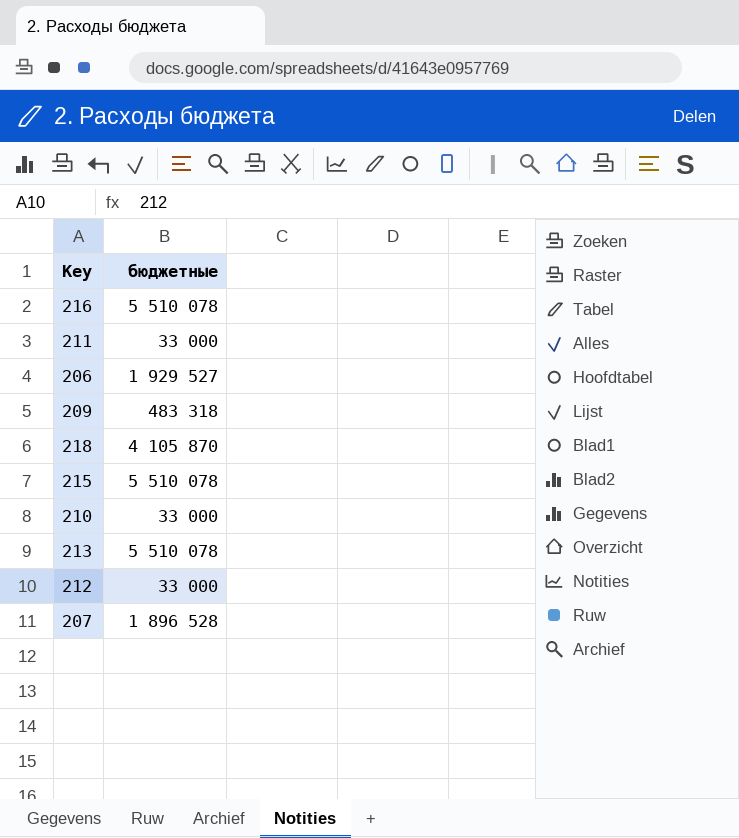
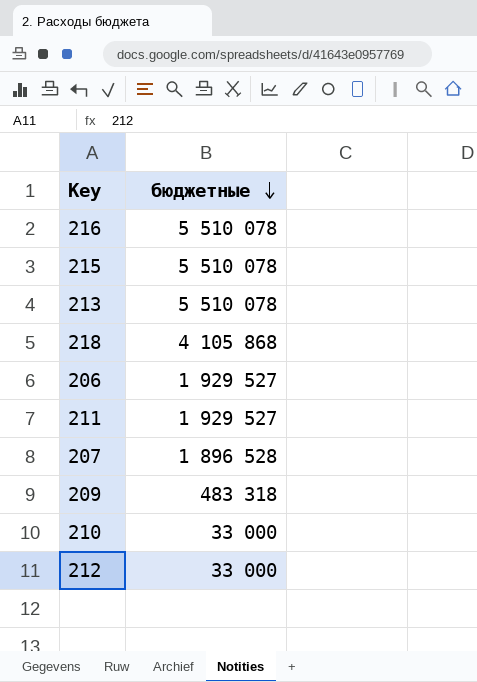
row order: none -> бюджетные descending
218 | бюджетные: 4 105 870 -> 4 105 868
211 | бюджетные: 33 000 -> 1 929 527

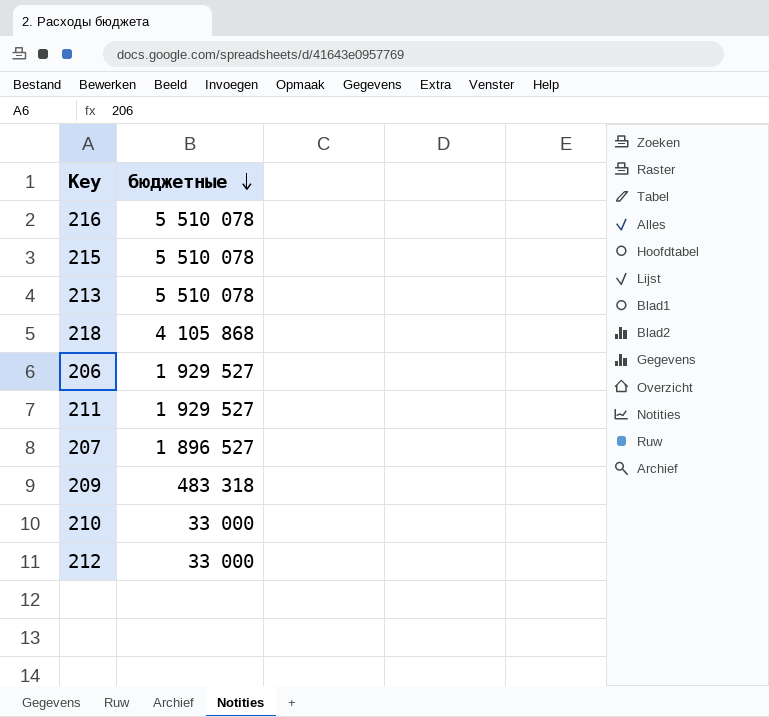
207 | бюджетные: 1 896 528 -> 1 896 527

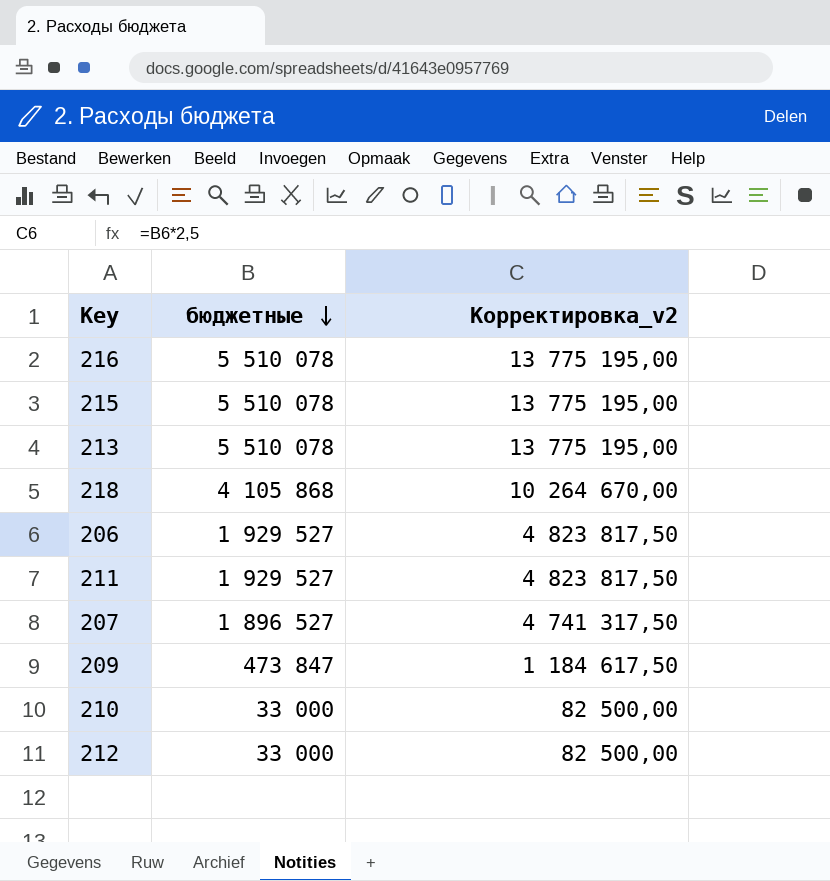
column Корректировка_v2 | formula: none -> [бюджетные] * 2,5
209 | бюджетные: 483 318 -> 473 847

